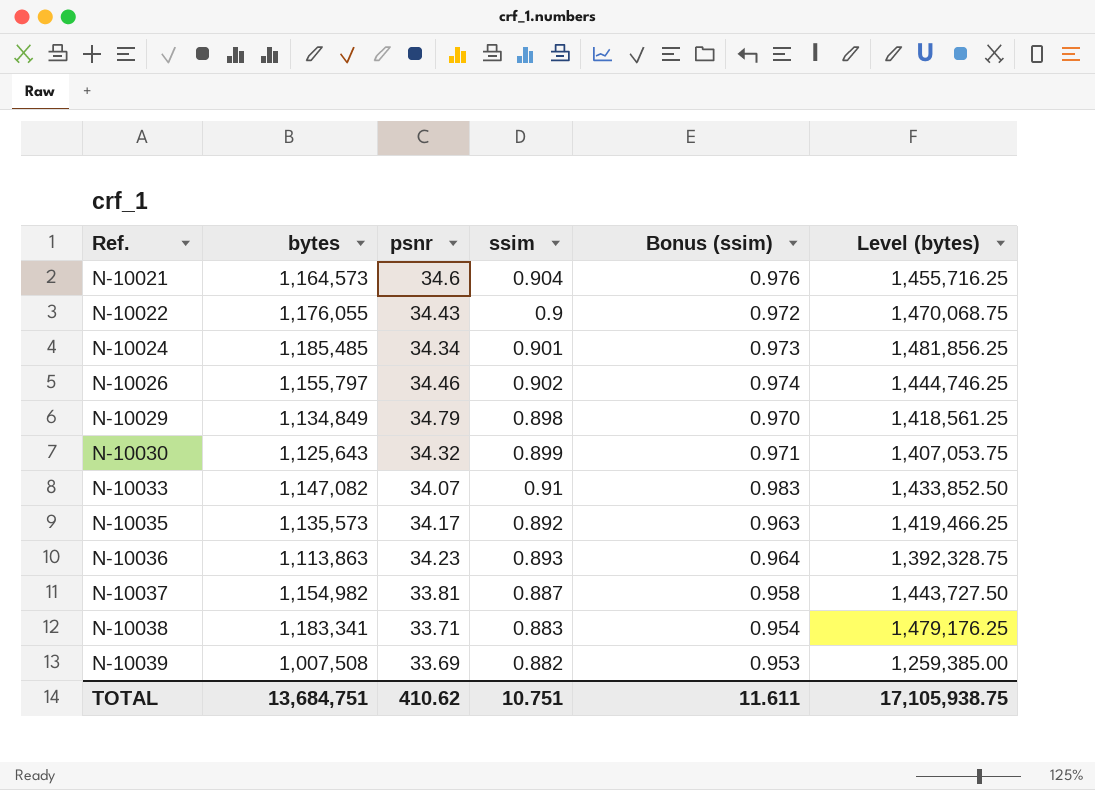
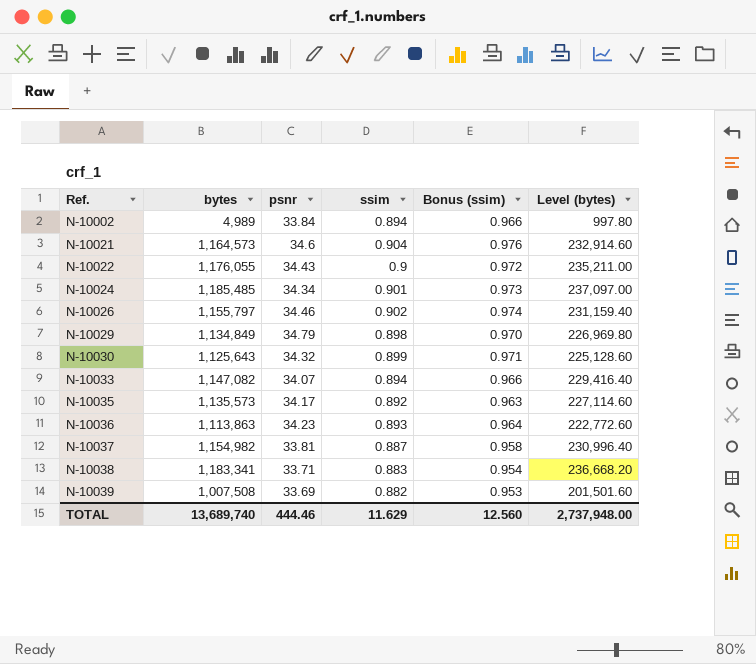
column Level (bytes) | formula: [bytes] * 1.25 -> [bytes] * 0.2
row N-10002: none -> 4,989 | 33.84 | 0.894 | 0.966 | 997.80
N-10033 | ssim: 0.91 -> 0.894
N-10033 | Bonus (ssim): 0.983 -> 0.966
TOTAL | bytes: 13,684,751 -> 13,689,740
TOTAL | psnr: 410.62 -> 444.46
TOTAL | ssim: 10.751 -> 11.629
TOTAL | Bonus (ssim): 11.611 -> 12.560
TOTAL | Level (bytes): 17,105,938.75 -> 2,737,948.00

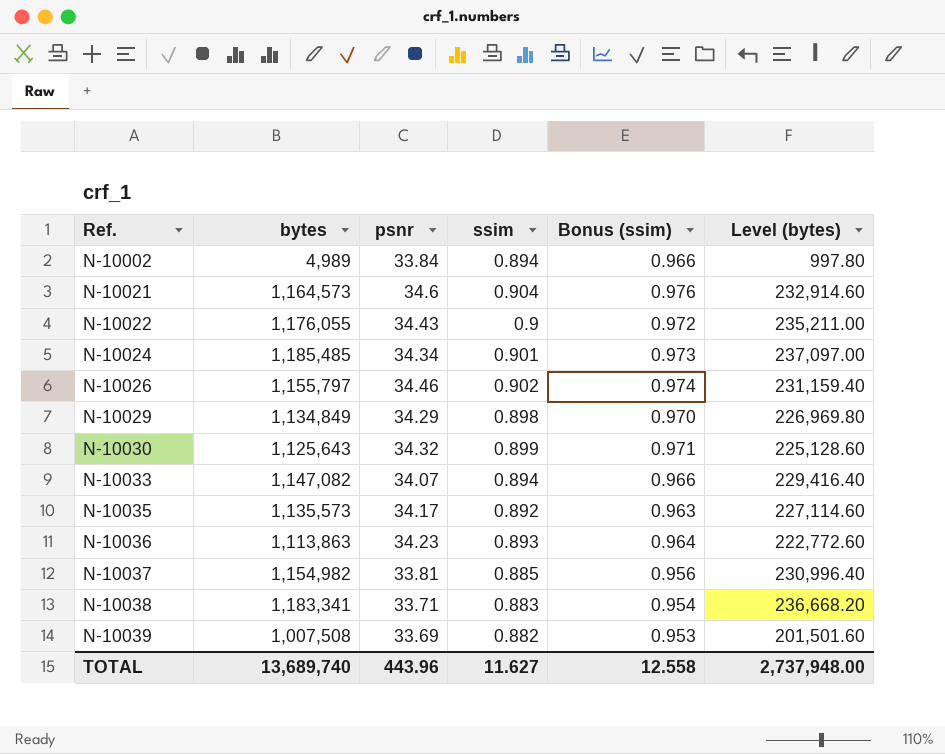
N-10029 | psnr: 34.79 -> 34.29
N-10037 | ssim: 0.887 -> 0.885
N-10037 | Bonus (ssim): 0.958 -> 0.956
TOTAL | psnr: 444.46 -> 443.96
TOTAL | ssim: 11.629 -> 11.627
TOTAL | Bonus (ssim): 12.560 -> 12.558

